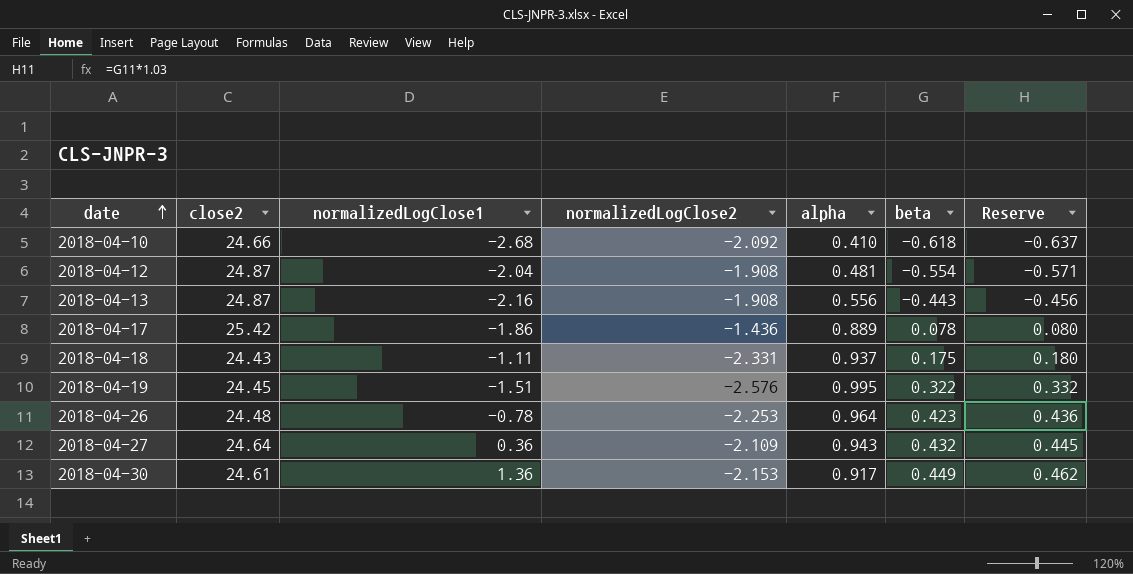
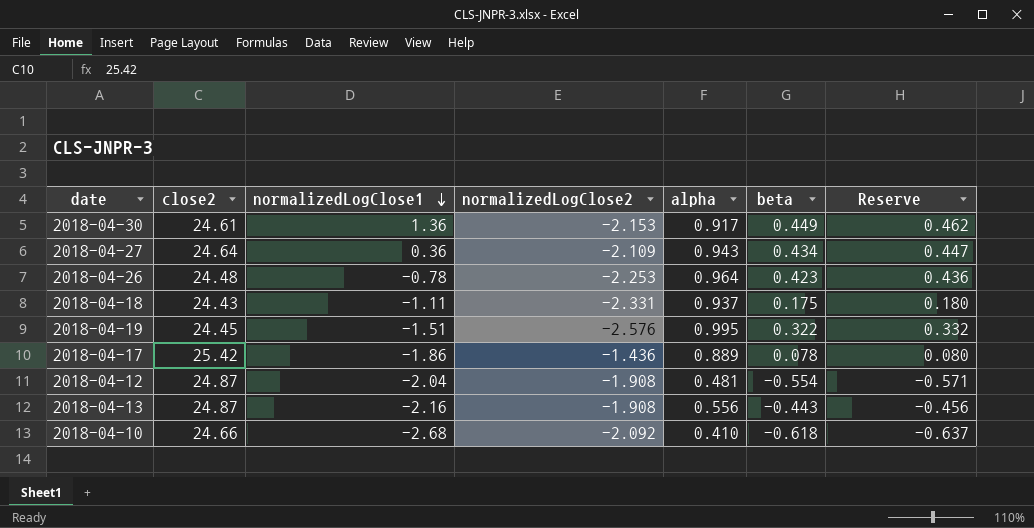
row order: date ascending -> normalizedLogClose1 descending
2018-04-27 | beta: 0.432 -> 0.434
2018-04-27 | Reserve: 0.445 -> 0.447

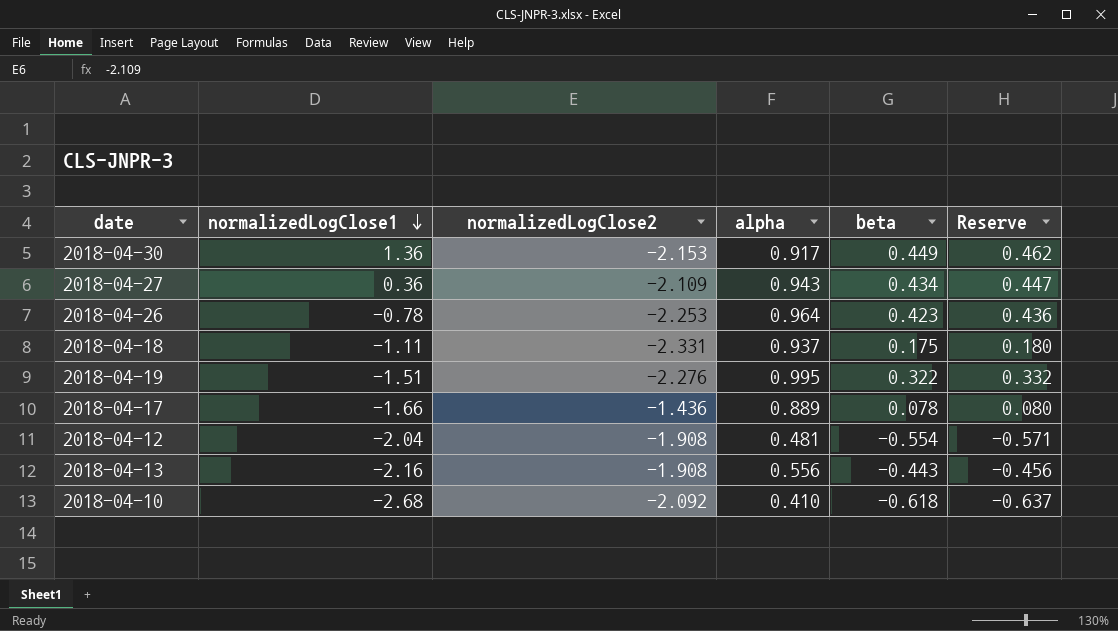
column close2 | position: 2 -> none
2018-04-19 | normalizedLogClose2: -2.576 -> -2.276
2018-04-17 | normalizedLogClose1: -1.86 -> -1.66

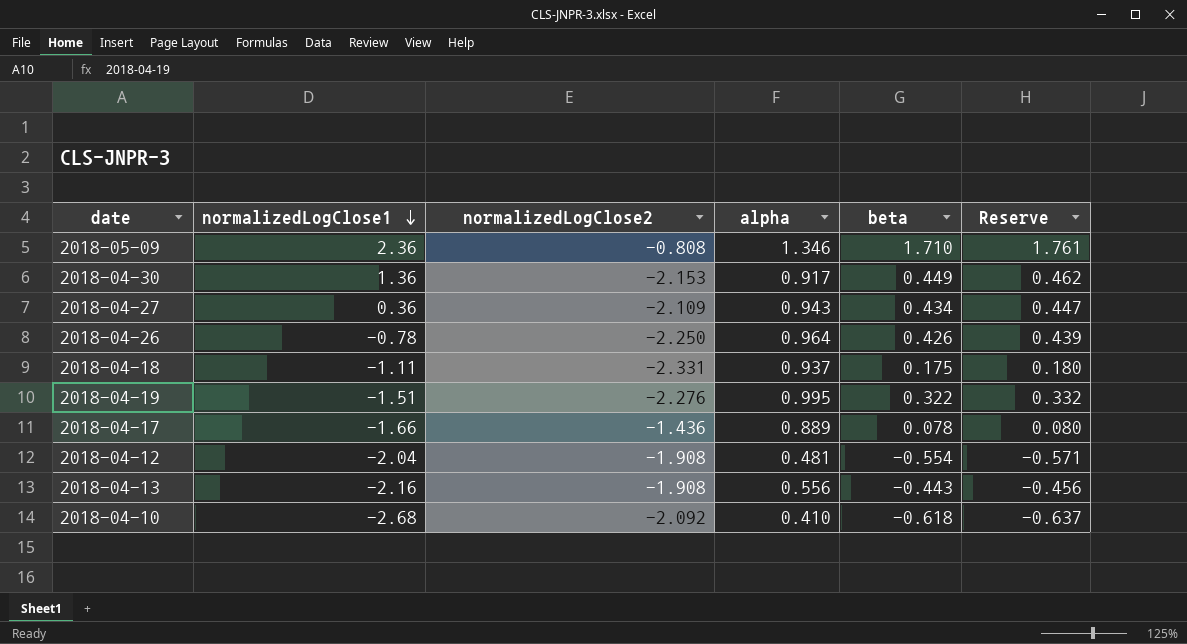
row 2018-05-09: none -> 2.36 | -0.808 | 1.346 | 1.710 | 1.761
2018-04-26 | normalizedLogClose2: -2.253 -> -2.250
2018-04-26 | beta: 0.423 -> 0.426
2018-04-26 | Reserve: 0.436 -> 0.439

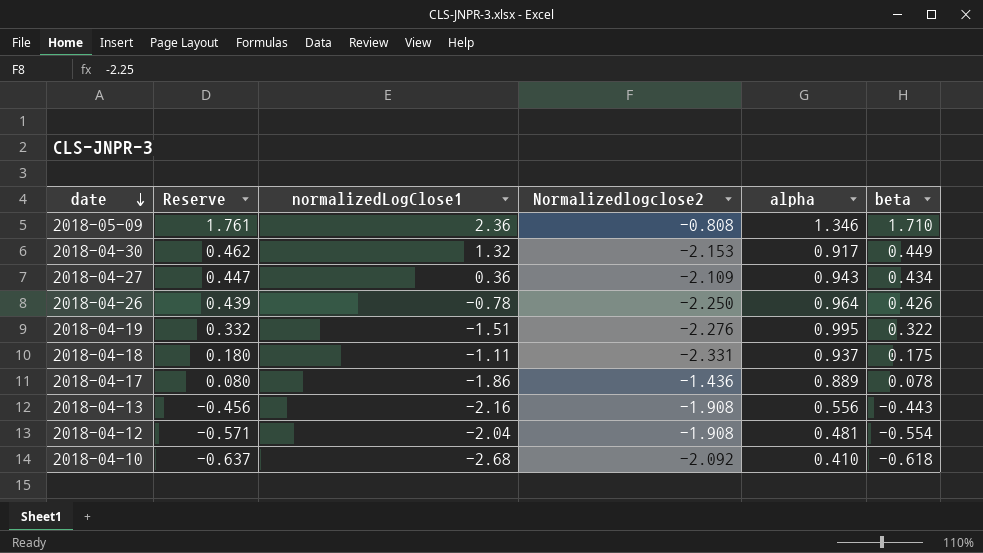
row order: normalizedLogClose1 descending -> date descending
column Reserve | position: 6 -> 2
column name: normalizedLogClose2 -> Normalizedlogclose2
2018-04-30 | normalizedLogClose1: 1.36 -> 1.32
2018-04-17 | normalizedLogClose1: -1.66 -> -1.86

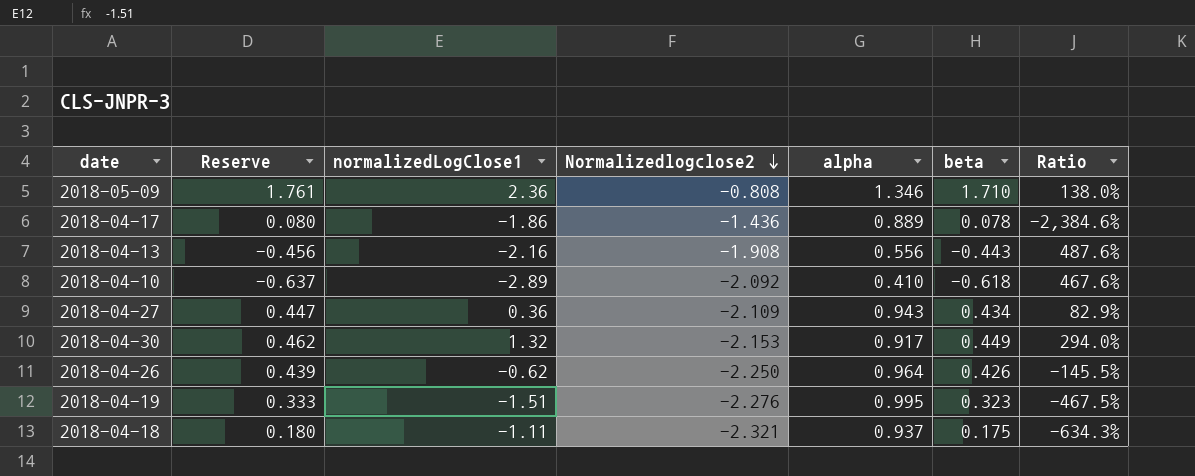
row order: date descending -> Normalizedlogclose2 descending
column Ratio | formula: none -> [normalizedLogClose1] / [beta]
row 2018-04-12: -0.571 | -2.04 | -1.908 | 0.481 | -0.554 -> none
2018-04-10 | normalizedLogClose1: -2.68 -> -2.89
2018-04-26 | normalizedLogClose1: -0.78 -> -0.62
2018-04-19 | Reserve: 0.332 -> 0.333
2018-04-19 | beta: 0.322 -> 0.323
2018-04-18 | Normalizedlogclose2: -2.331 -> -2.321

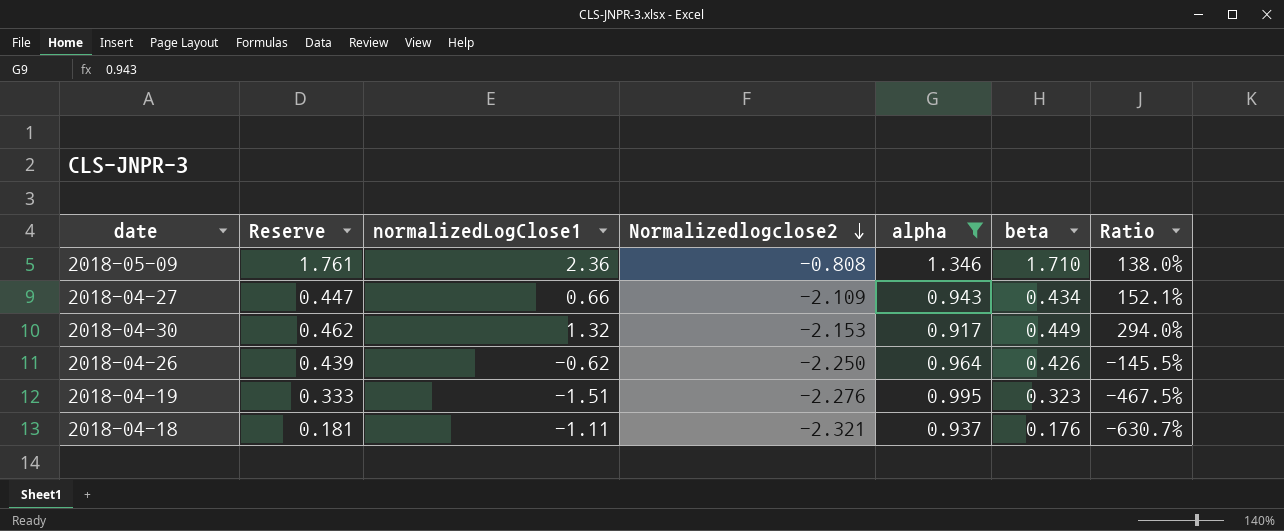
filter: none -> alpha >= 0.917
2018-04-27 | normalizedLogClose1: 0.36 -> 0.66
2018-04-27 | Ratio: 82.9% -> 152.1%
2018-04-18 | Reserve: 0.180 -> 0.181
2018-04-18 | beta: 0.175 -> 0.176
2018-04-18 | Ratio: -634.3% -> -630.7%

